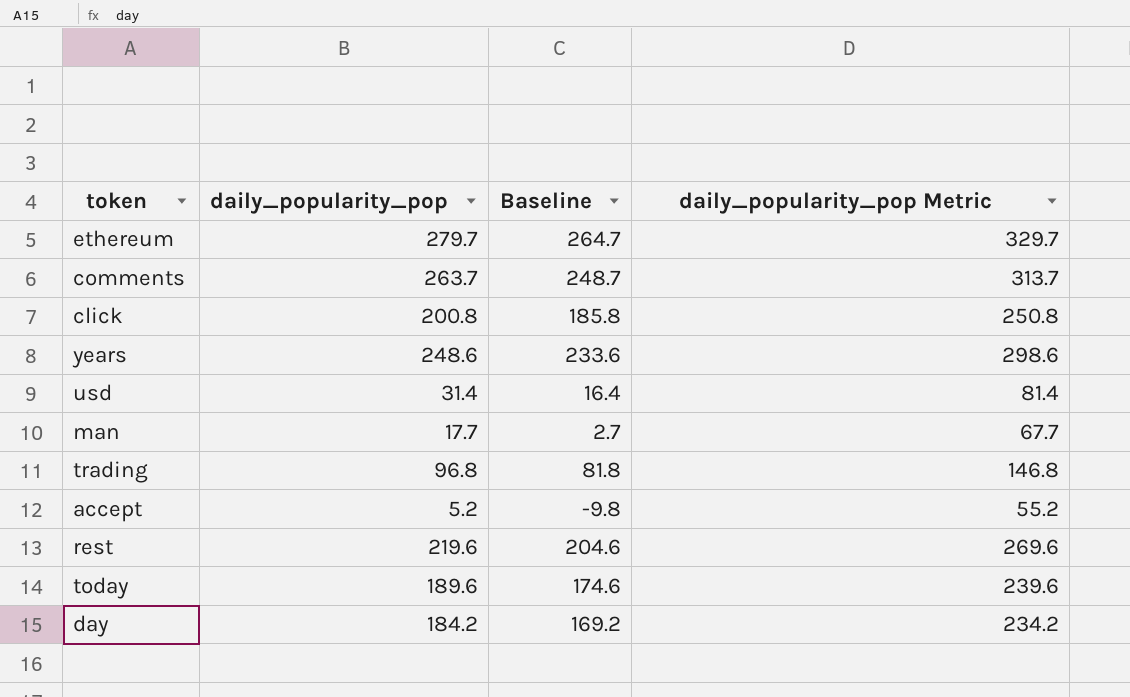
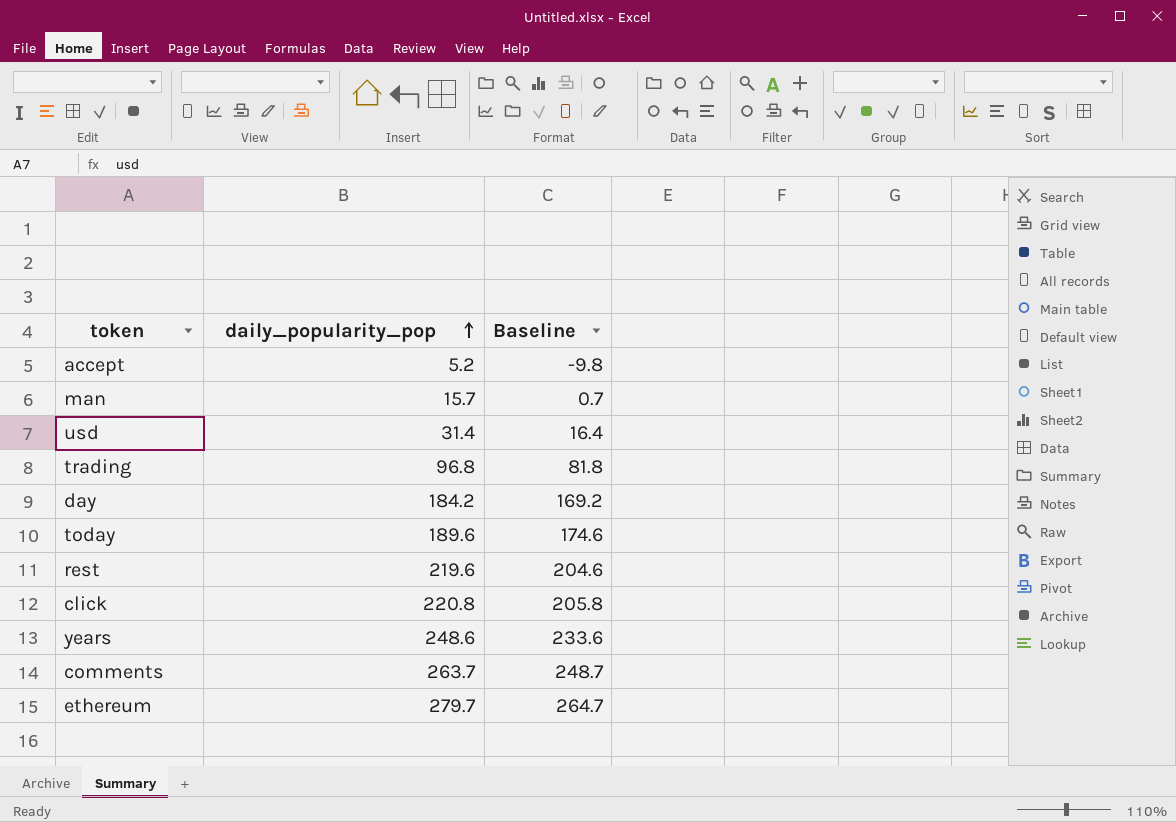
row order: none -> daily_popularity_pop ascending
column daily_popularity_pop Metric | formula: [daily_popularity_pop] + 50 -> none
man | daily_popularity_pop: 17.7 -> 15.7
man | Baseline: 2.7 -> 0.7
click | daily_popularity_pop: 200.8 -> 220.8
click | Baseline: 185.8 -> 205.8

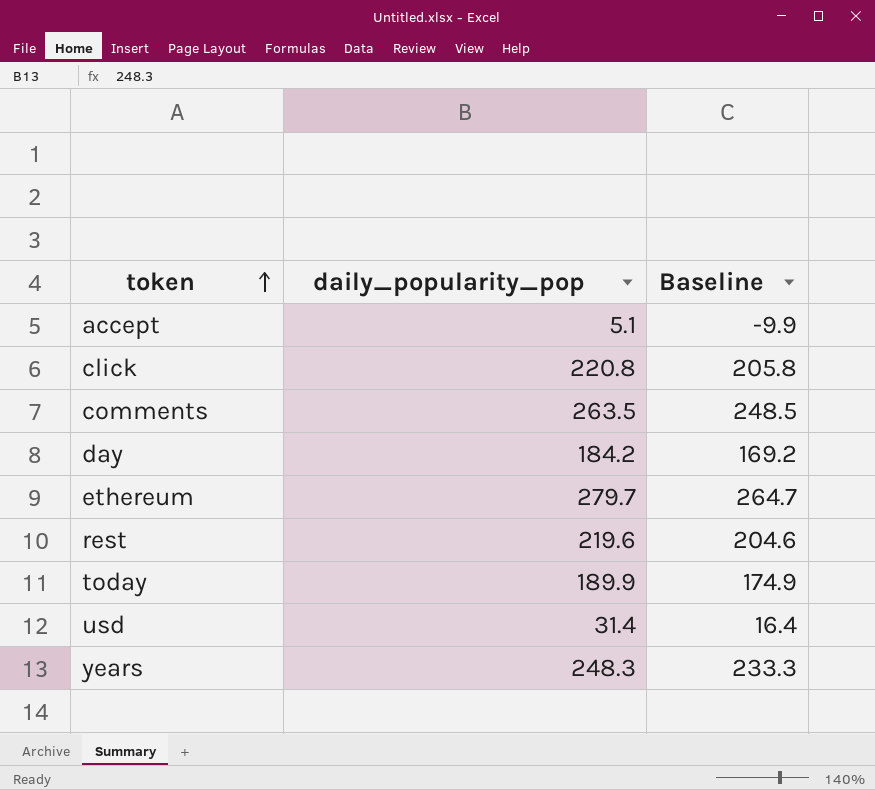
row order: daily_popularity_pop ascending -> token ascending
row man: 15.7 | 0.7 -> none
row trading: 96.8 | 81.8 -> none
accept | daily_popularity_pop: 5.2 -> 5.1
accept | Baseline: -9.8 -> -9.9
comments | daily_popularity_pop: 263.7 -> 263.5
comments | Baseline: 248.7 -> 248.5
today | daily_popularity_pop: 189.6 -> 189.9
today | Baseline: 174.6 -> 174.9
years | daily_popularity_pop: 248.6 -> 248.3
years | Baseline: 233.6 -> 233.3

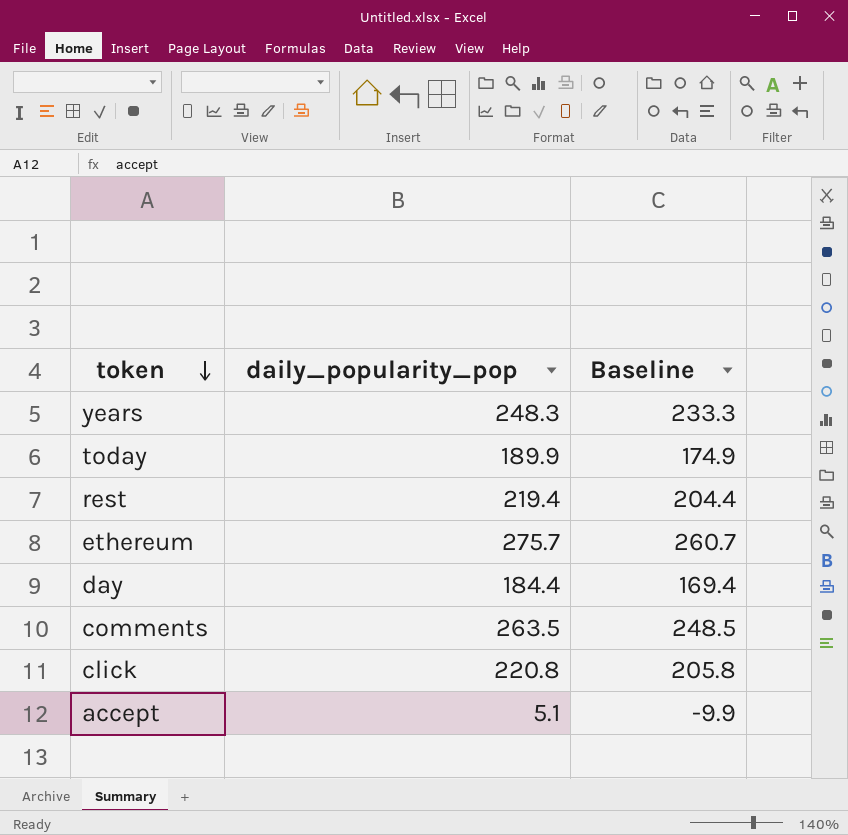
row order: token ascending -> token descending
row usd: 31.4 | 16.4 -> none
rest | daily_popularity_pop: 219.6 -> 219.4
rest | Baseline: 204.6 -> 204.4
ethereum | daily_popularity_pop: 279.7 -> 275.7
ethereum | Baseline: 264.7 -> 260.7
day | daily_popularity_pop: 184.2 -> 184.4
day | Baseline: 169.2 -> 169.4

